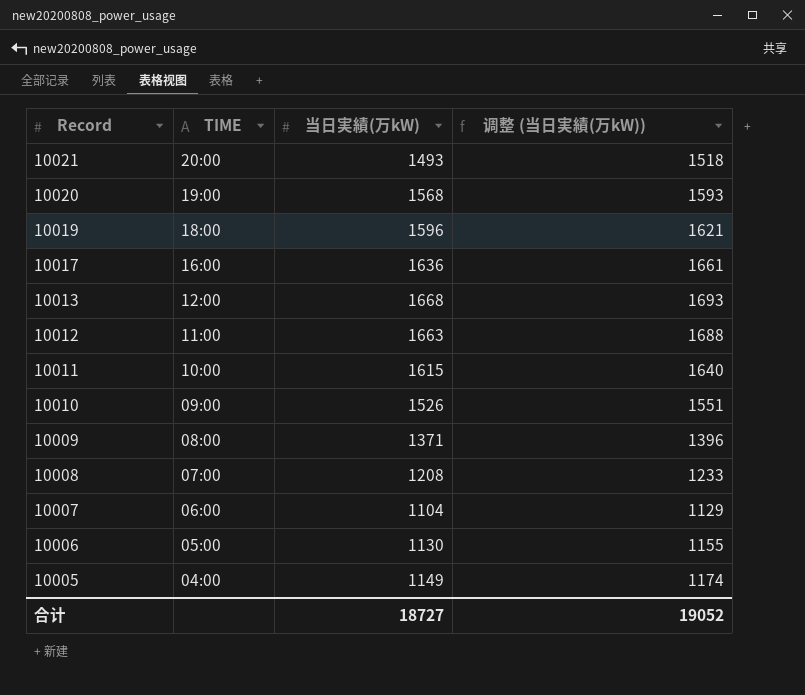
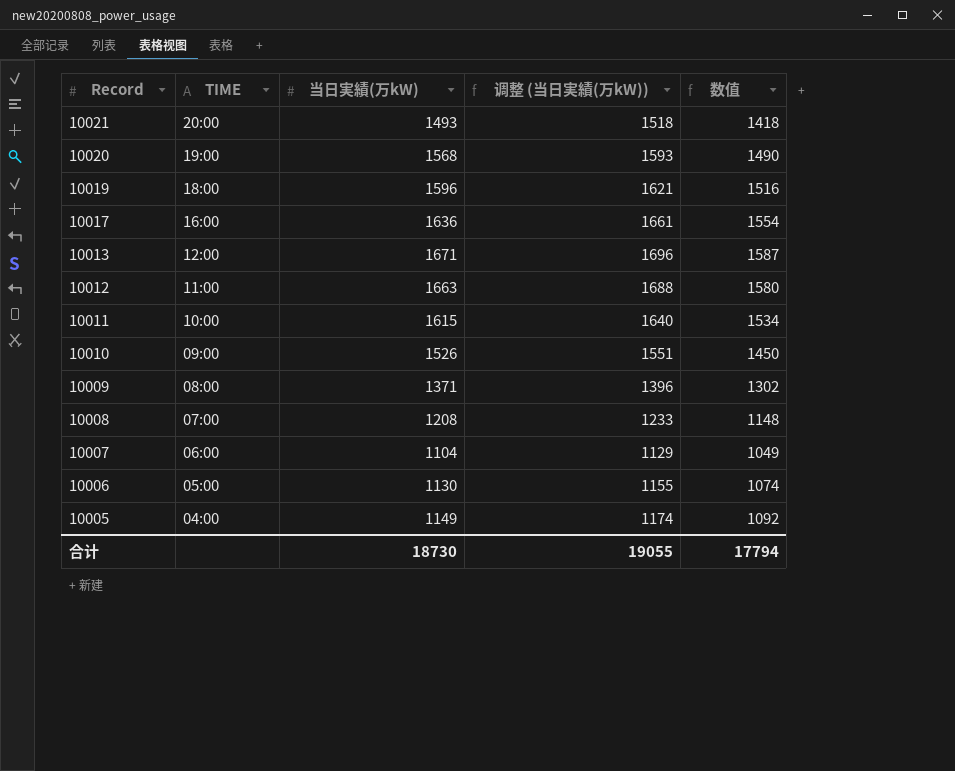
column 数值 | formula: none -> [当日実績(万kW)] * 0.95
10013 | 当日実績(万kW): 1668 -> 1671
10013 | 调整 (当日実績(万kW)): 1693 -> 1696
合计 | 当日実績(万kW): 18727 -> 18730
合计 | 调整 (当日実績(万kW)): 19052 -> 19055

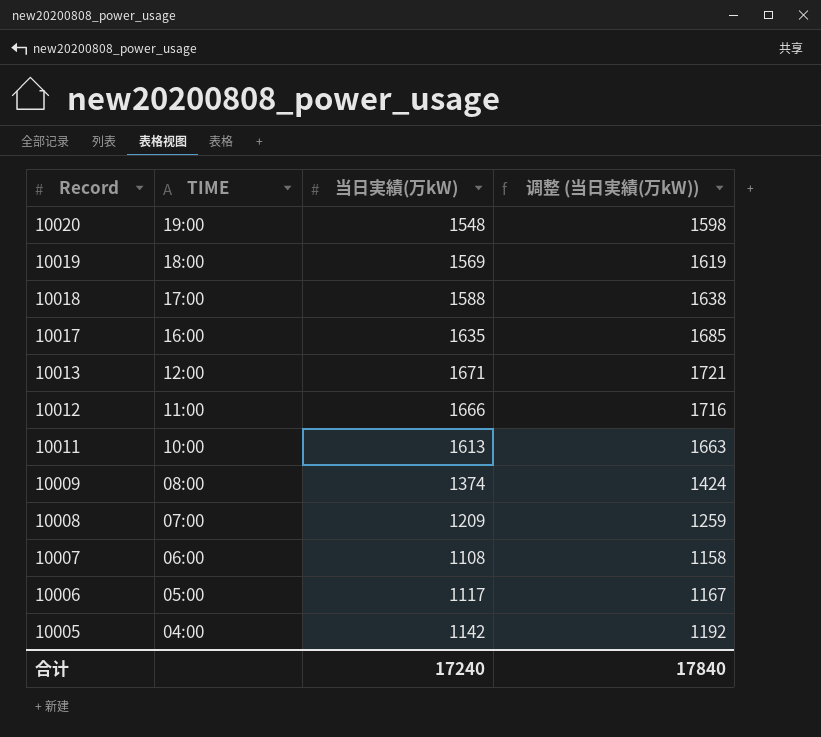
column 数值 | formula: [当日実績(万kW)] * 0.95 -> none
column 调整 (当日実績(万kW)) | formula: [当日実績(万kW)] + 25 -> [当日実績(万kW)] + 50
row 10021: 20:00 | 1493 | 1518 | 1418 -> none
row 10010: 09:00 | 1526 | 1551 | 1450 -> none
10020 | 当日実績(万kW): 1568 -> 1548
10019 | 当日実績(万kW): 1596 -> 1569
row 10018: none -> 17:00 | 1588 | 1638
10017 | 当日実績(万kW): 1636 -> 1635
10012 | 当日実績(万kW): 1663 -> 1666
10011 | 当日実績(万kW): 1615 -> 1613
10009 | 当日実績(万kW): 1371 -> 1374
10008 | 当日実績(万kW): 1208 -> 1209
10007 | 当日実績(万kW): 1104 -> 1108
10006 | 当日実績(万kW): 1130 -> 1117
10005 | 当日実績(万kW): 1149 -> 1142
合计 | 当日実績(万kW): 18730 -> 17240
合计 | 调整 (当日実績(万kW)): 19055 -> 17840

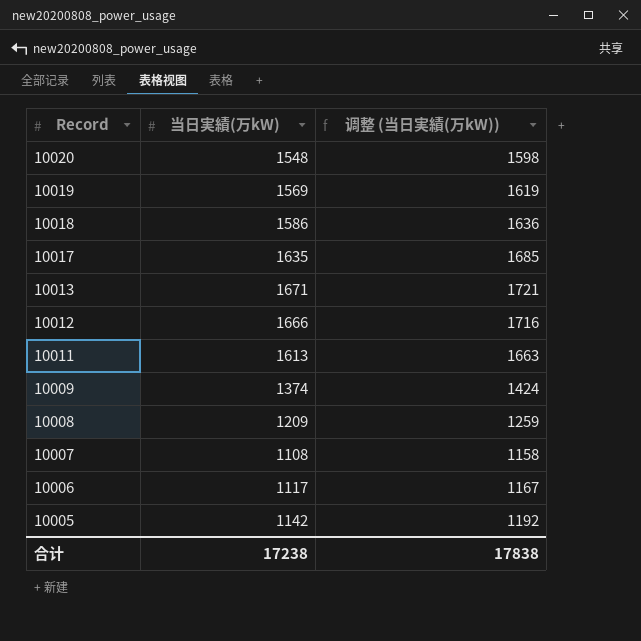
column TIME | position: 2 -> none
10018 | 当日実績(万kW): 1588 -> 1586
10018 | 调整 (当日実績(万kW)): 1638 -> 1636
合计 | 当日実績(万kW): 17240 -> 17238
合计 | 调整 (当日実績(万kW)): 17840 -> 17838

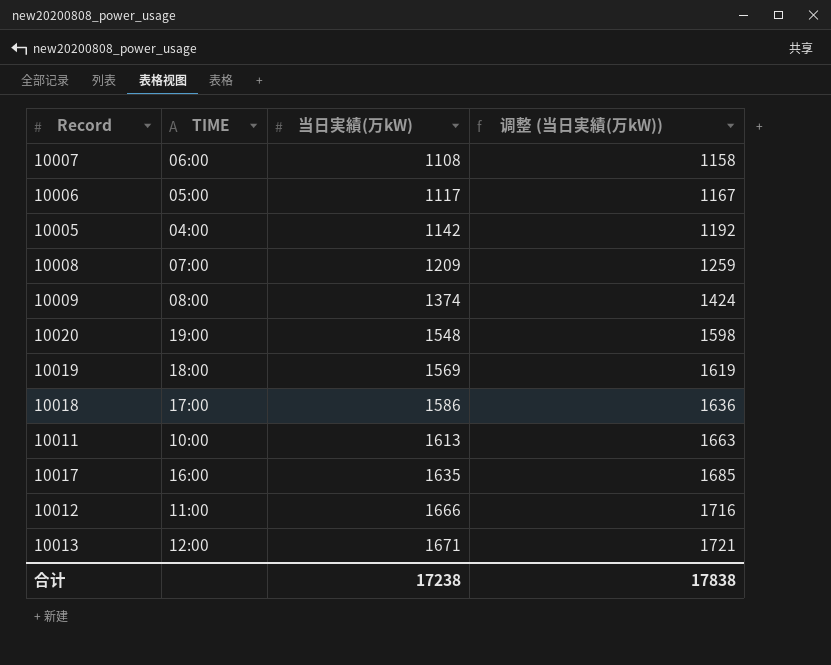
row order: Record descending -> 当日実績(万kW) ascending
column TIME | position: none -> 2

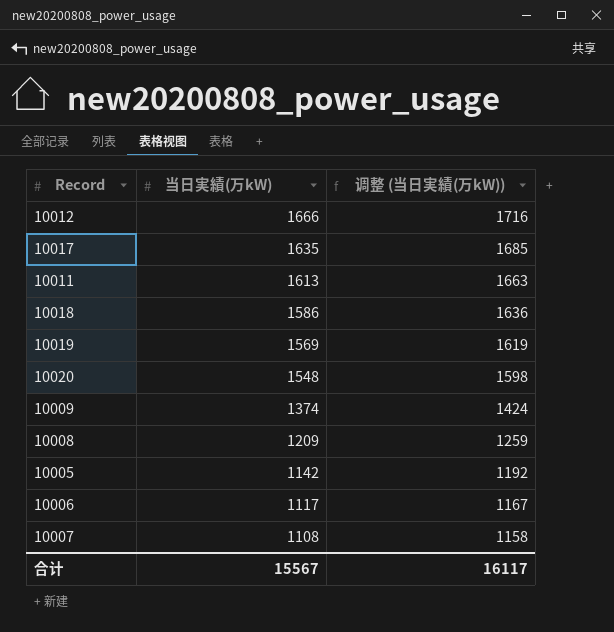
row order: 当日実績(万kW) ascending -> 当日実績(万kW) descending
column TIME | position: 2 -> none
row 10013: 12:00 | 1671 | 1721 -> none
合计 | 当日実績(万kW): 17238 -> 15567
合计 | 调整 (当日実績(万kW)): 17838 -> 16117

